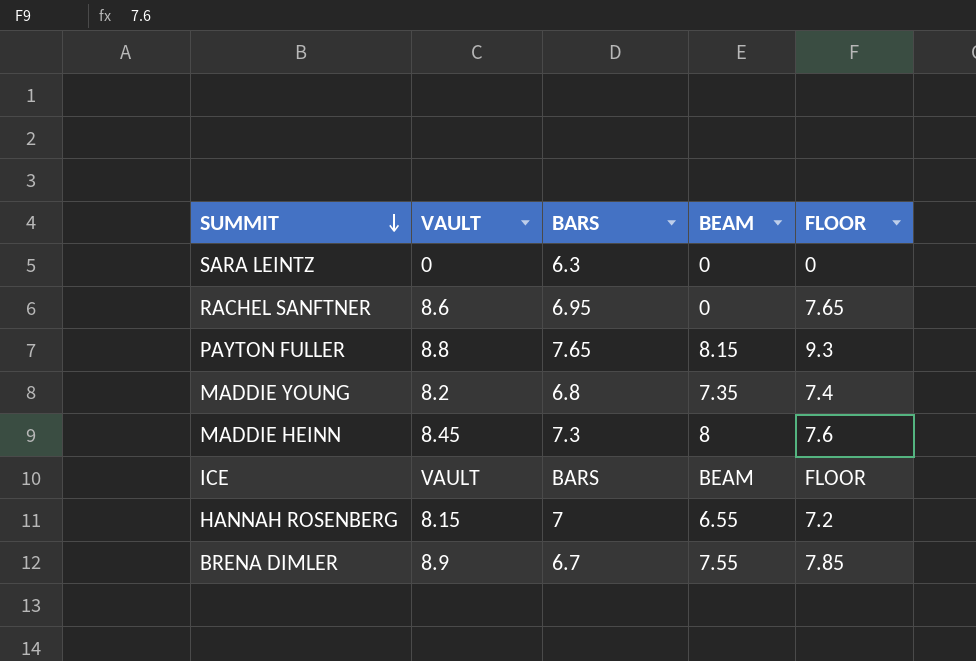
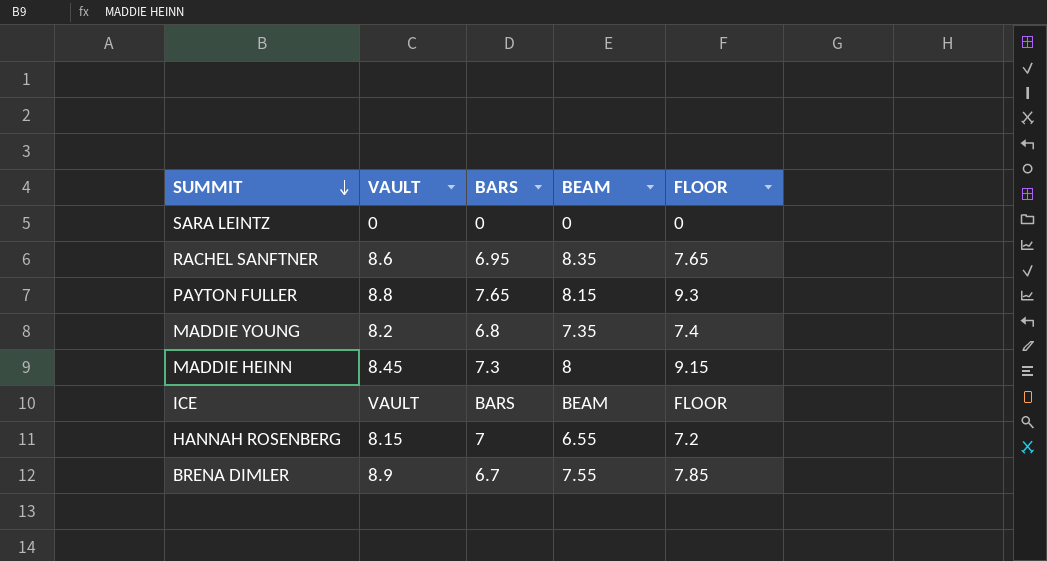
SARA LEINTZ | BARS: 6.3 -> 0
RACHEL SANFTNER | BEAM: 0 -> 8.35
MADDIE HEINN | FLOOR: 7.6 -> 9.15

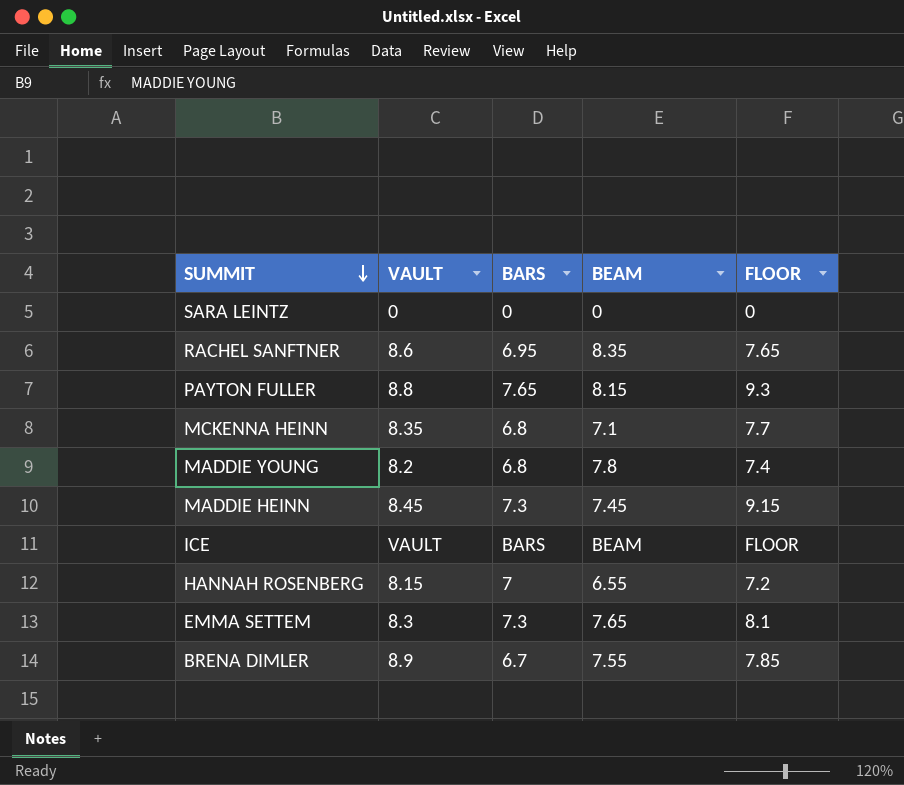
row MCKENNA HEINN: none -> 8.35 | 6.8 | 7.1 | 7.7
MADDIE YOUNG | BEAM: 7.35 -> 7.8
MADDIE HEINN | BEAM: 8 -> 7.45
row EMMA SETTEM: none -> 8.3 | 7.3 | 7.65 | 8.1

